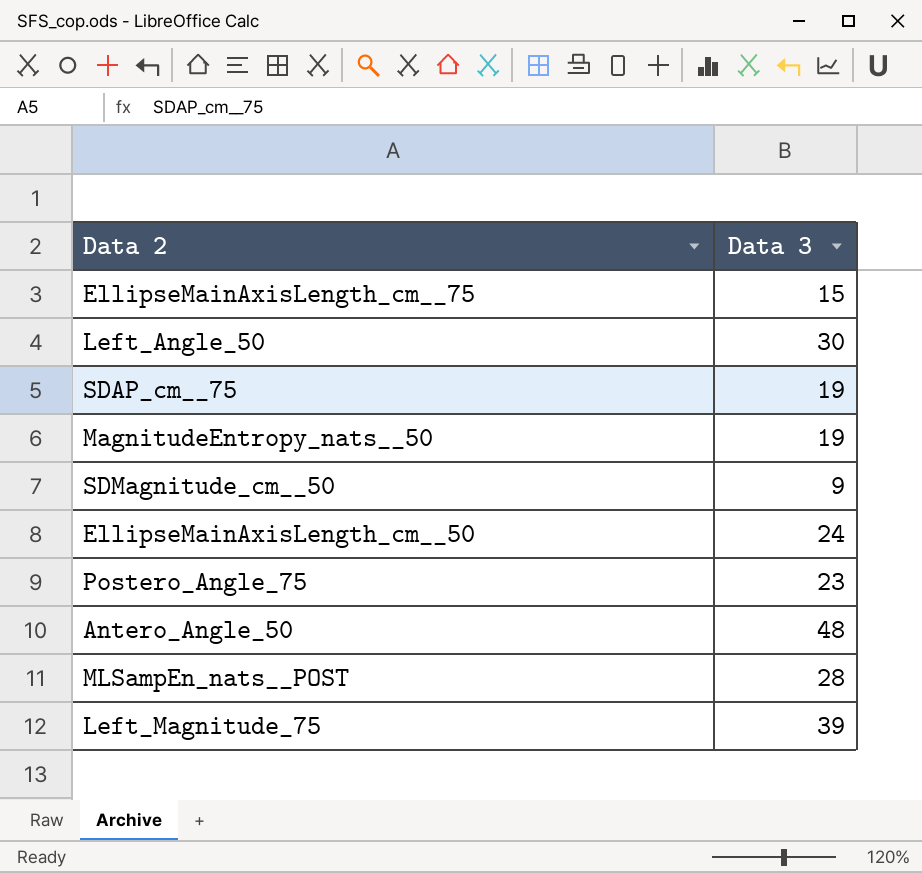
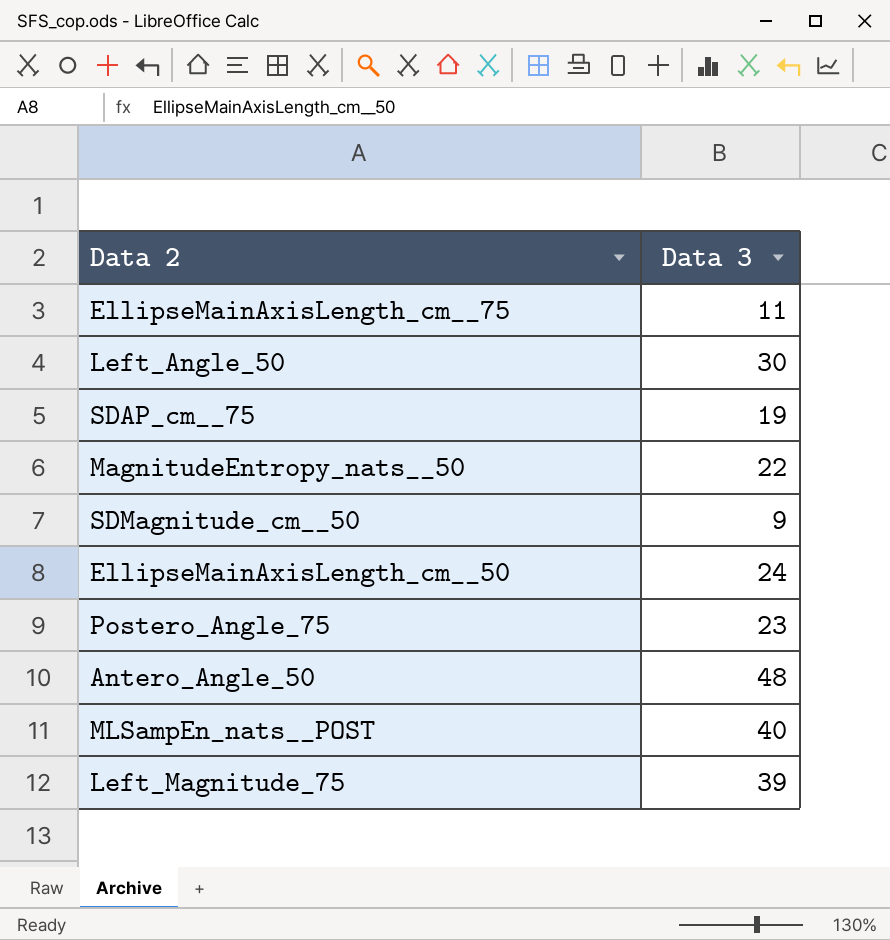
EllipseMainAxisLength_cm__75 | Data 3: 15 -> 11
MagnitudeEntropy_nats__50 | Data 3: 19 -> 22
MLSampEn_nats__POST | Data 3: 28 -> 40

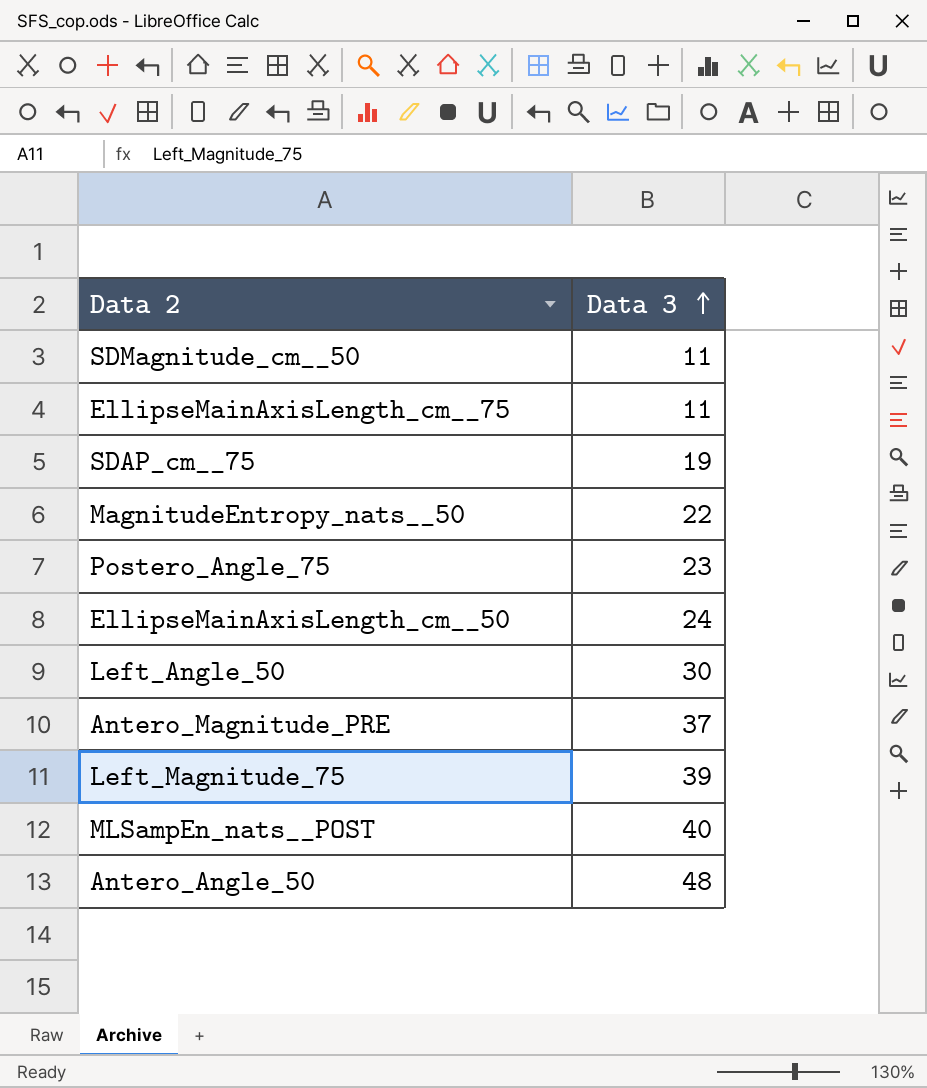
row order: none -> Data 3 ascending
SDMagnitude_cm__50 | Data 3: 9 -> 11
row Antero_Magnitude_PRE: none -> 37

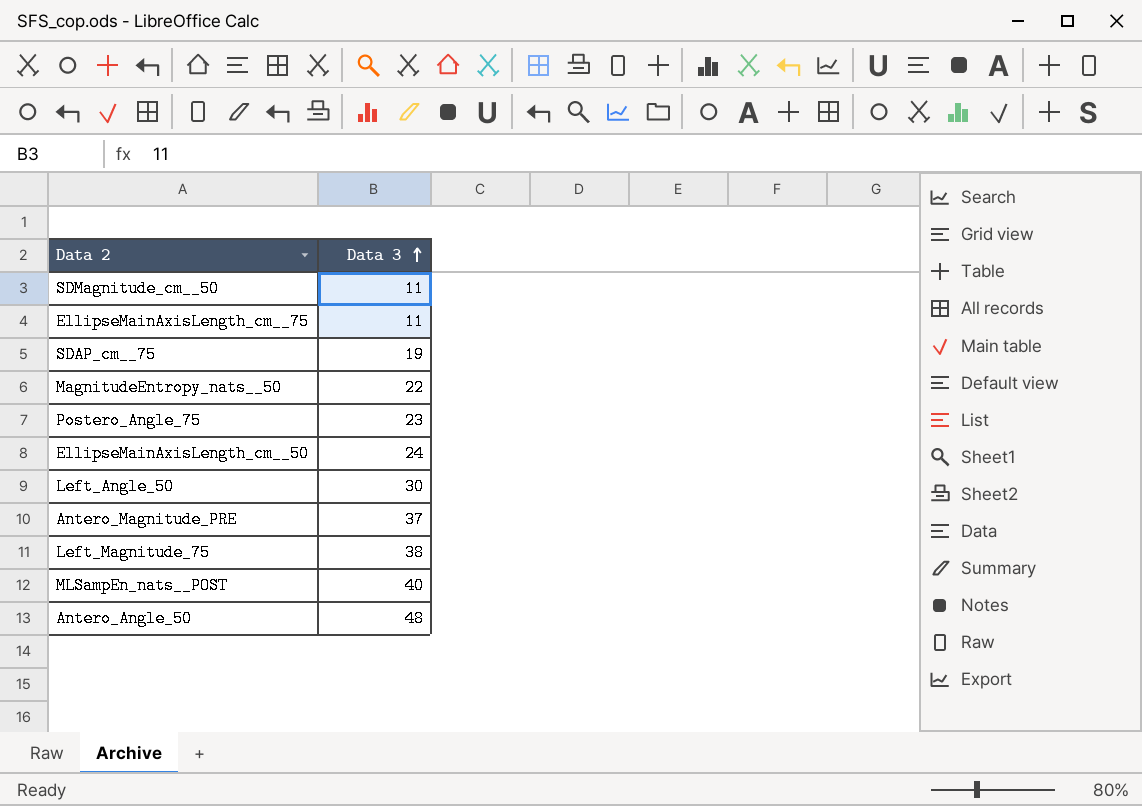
Left_Magnitude_75 | Data 3: 39 -> 38

